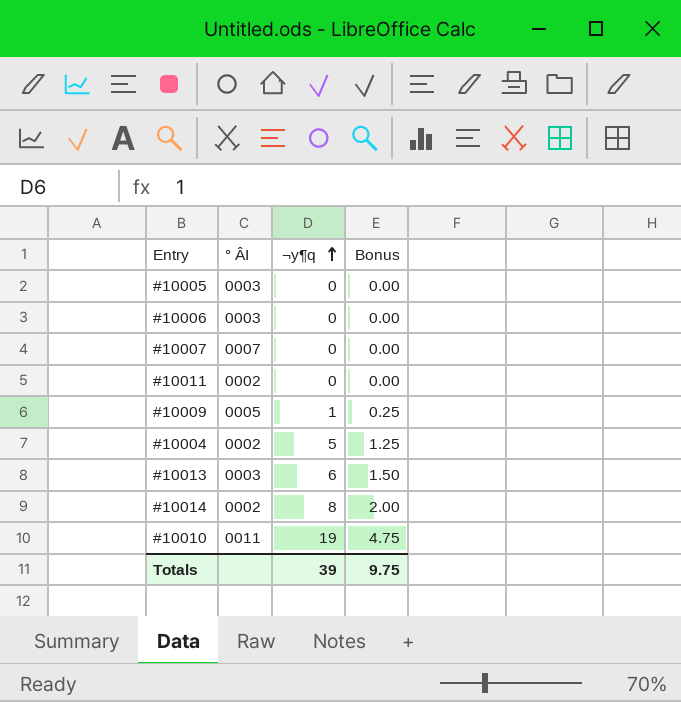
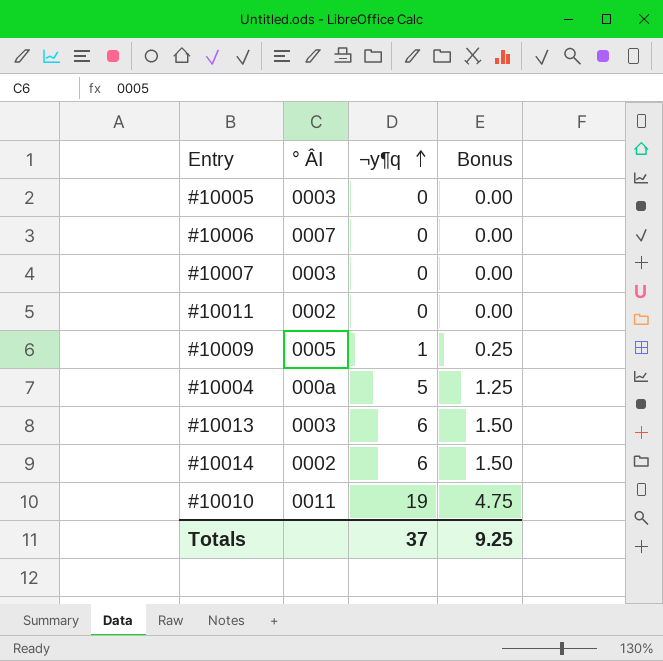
#10006 | ° ÂI: 0003 -> 0007
#10007 | ° ÂI: 0007 -> 0003
#10004 | ° ÂI: 0002 -> 000a
#10014 | ¬y¶q: 8 -> 6
#10014 | Bonus: 2.00 -> 1.50
Totals | ¬y¶q: 39 -> 37
Totals | Bonus: 9.75 -> 9.25

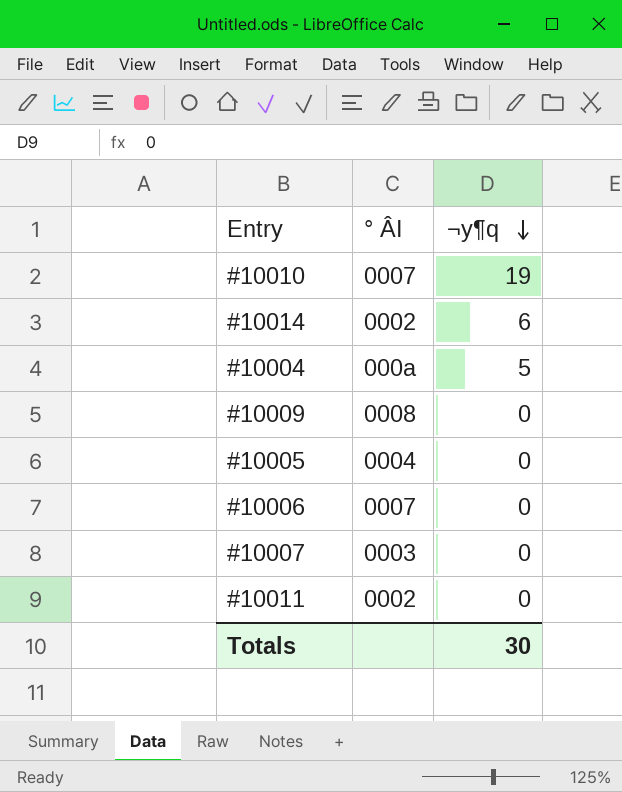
row order: ¬y¶q ascending -> ¬y¶q descending
column Bonus | formula: [¬y¶q] * 0.25 -> none
row #10013: 0003 | 6 | 1.50 -> none
#10010 | ° ÂI: 0011 -> 0007
#10009 | ° ÂI: 0005 -> 0008
#10009 | ¬y¶q: 1 -> 0
#10005 | ° ÂI: 0003 -> 0004
Totals | ¬y¶q: 37 -> 30

